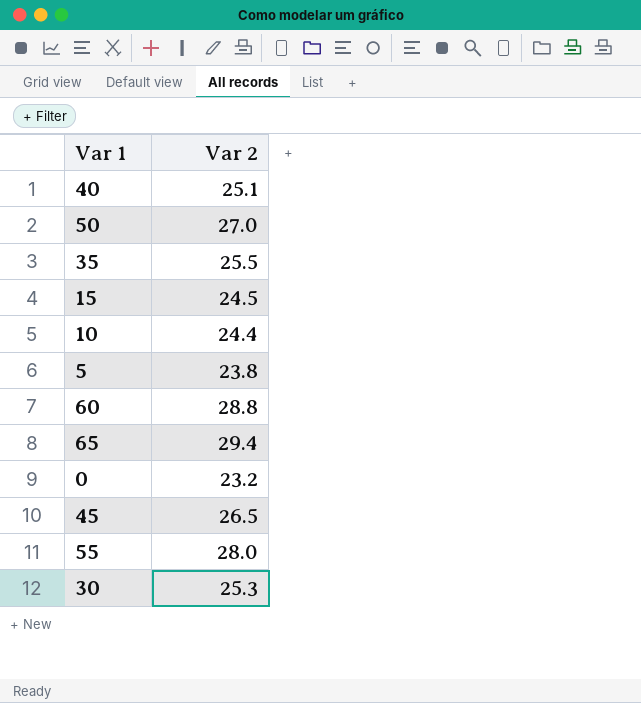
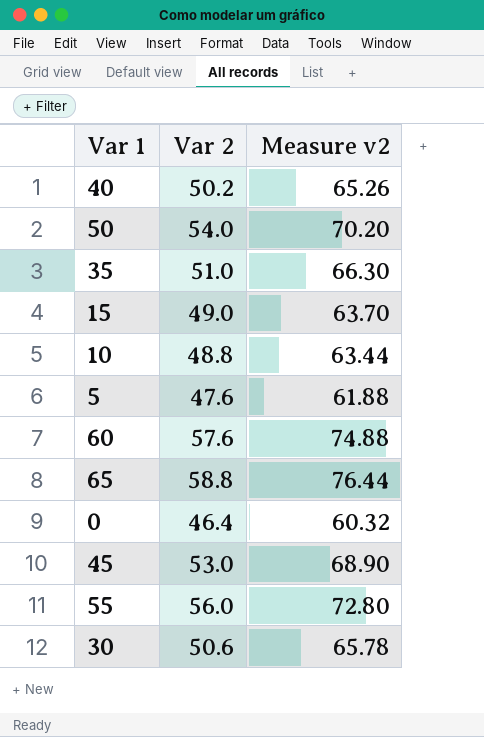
column Measure v2 | formula: none -> [Var 2] * 1.3
40 | Var 2: 25.1 -> 50.2
50 | Var 2: 27.0 -> 54.0
35 | Var 2: 25.5 -> 51.0
15 | Var 2: 24.5 -> 49.0
10 | Var 2: 24.4 -> 48.8
5 | Var 2: 23.8 -> 47.6
60 | Var 2: 28.8 -> 57.6
65 | Var 2: 29.4 -> 58.8
0 | Var 2: 23.2 -> 46.4
45 | Var 2: 26.5 -> 53.0
55 | Var 2: 28.0 -> 56.0
30 | Var 2: 25.3 -> 50.6

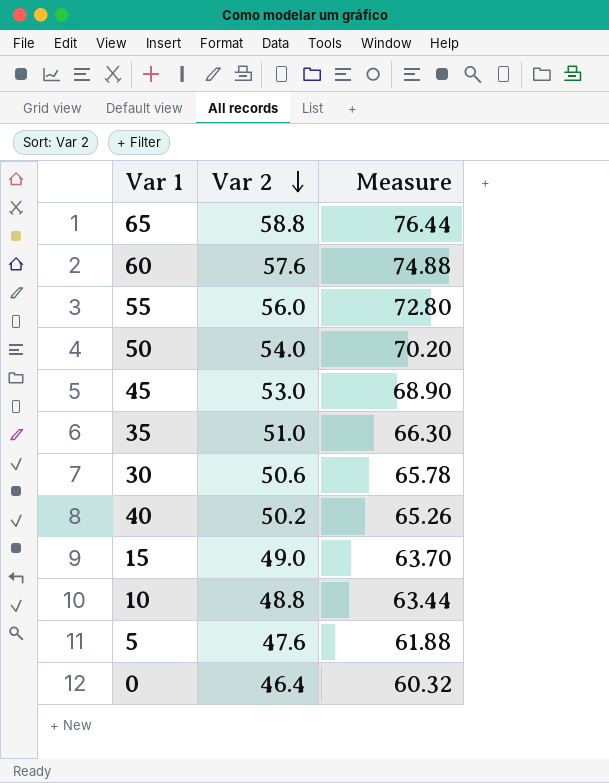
row order: none -> Var 2 descending
column name: Measure v2 -> Measure

